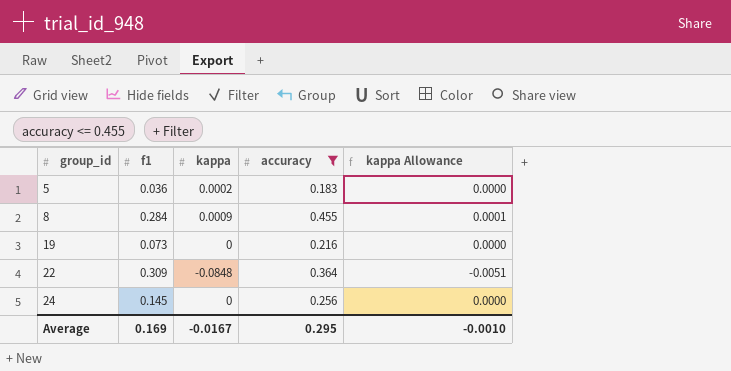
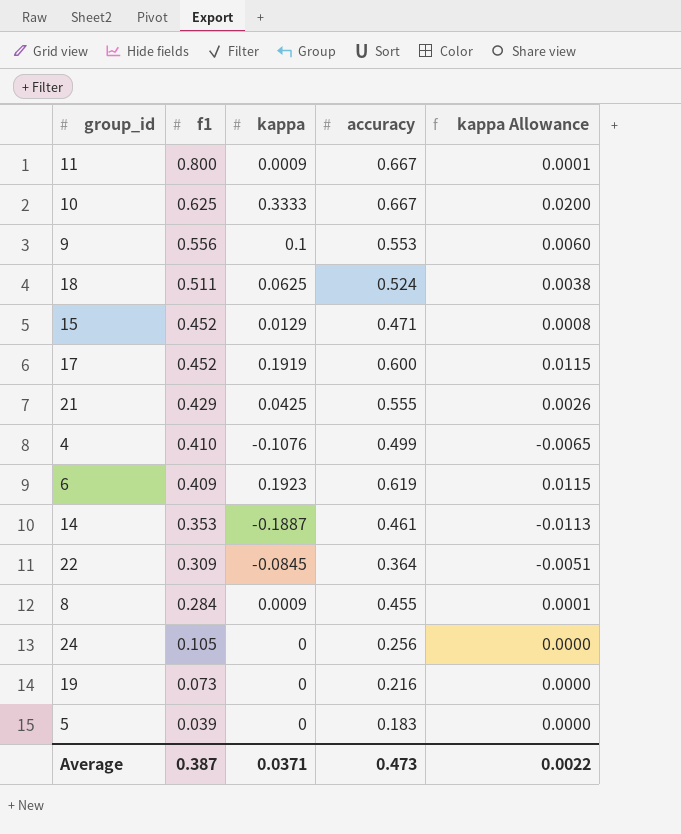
filter: accuracy <= 0.455 -> none
row order: group_id ascending -> f1 descending
22 | kappa: -0.0848 -> -0.0845
24 | f1: 0.145 -> 0.105
5 | f1: 0.036 -> 0.039
5 | kappa: 0.0002 -> 0
Average | f1: 0.169 -> 0.387
Average | kappa: -0.0167 -> 0.0371
Average | accuracy: 0.295 -> 0.473
Average | kappa Allowance: -0.0010 -> 0.0022

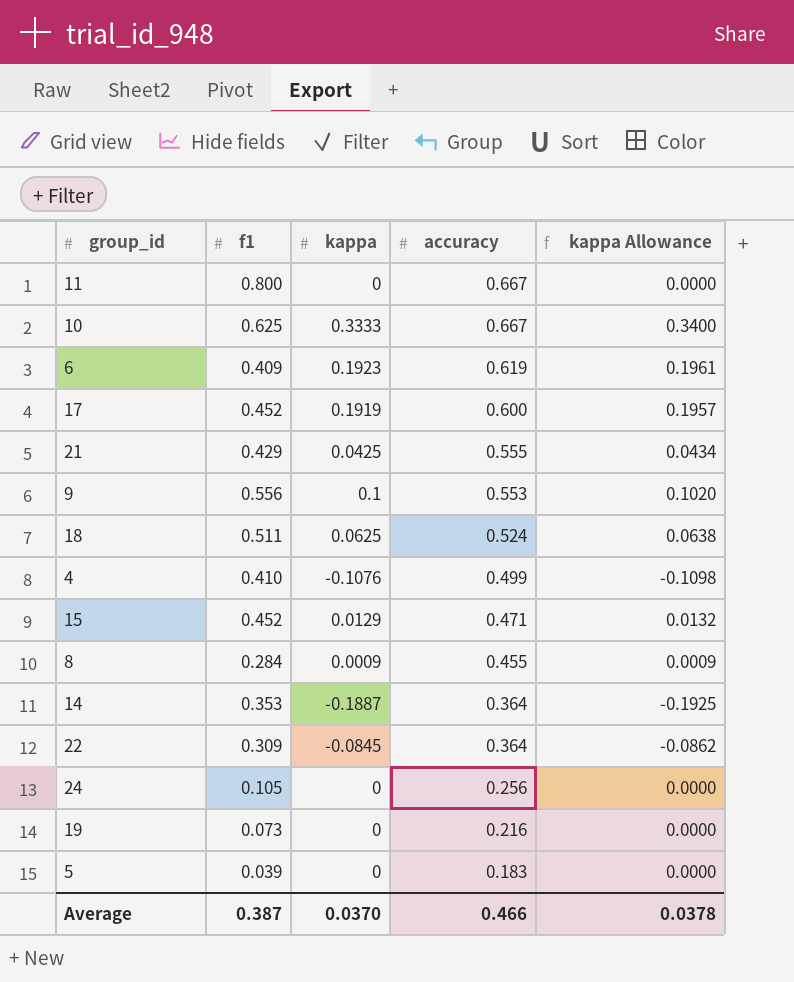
row order: f1 descending -> accuracy descending
column kappa Allowance | formula: [kappa] * 0.06 -> [kappa] * 1.02
11 | kappa: 0.0009 -> 0
14 | accuracy: 0.461 -> 0.364
Average | kappa: 0.0371 -> 0.0370
Average | accuracy: 0.473 -> 0.466
Average | kappa Allowance: 0.0022 -> 0.0378

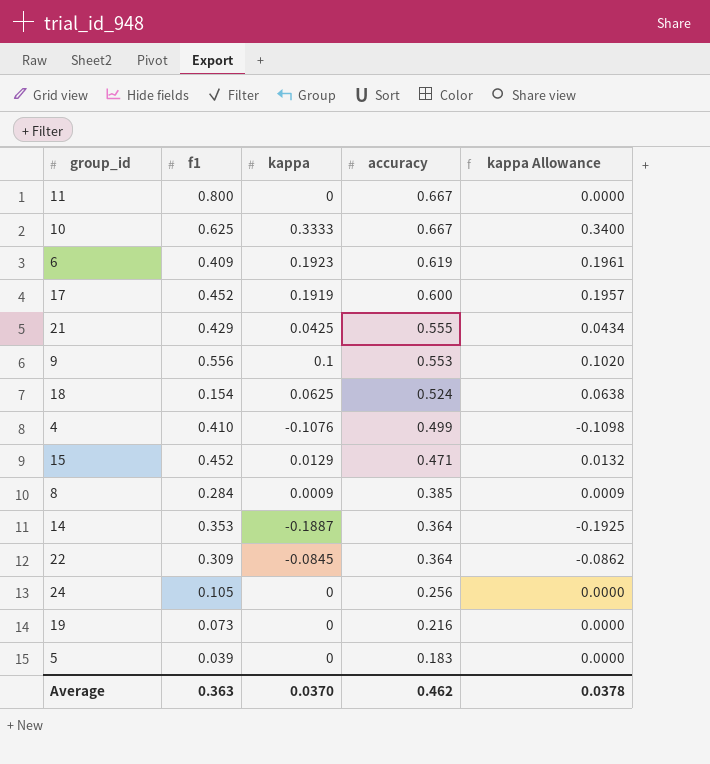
18 | f1: 0.511 -> 0.154
8 | accuracy: 0.455 -> 0.385
Average | f1: 0.387 -> 0.363
Average | accuracy: 0.466 -> 0.462

